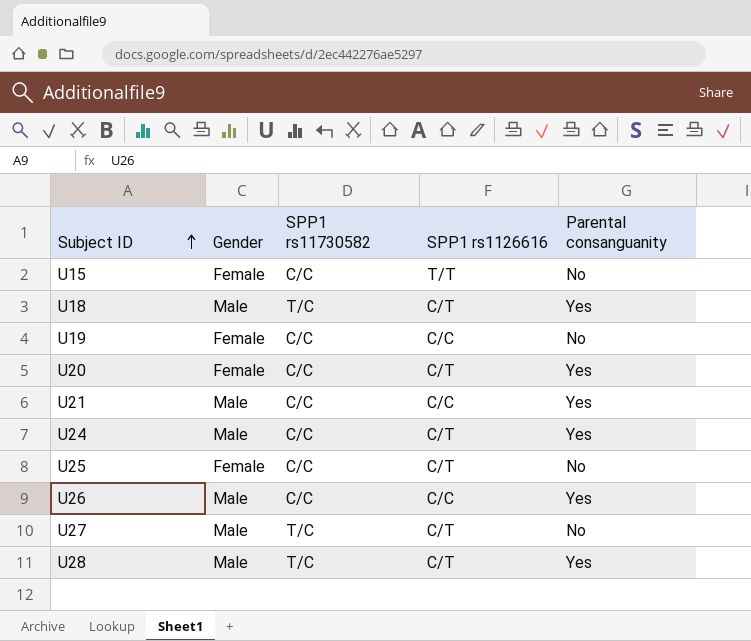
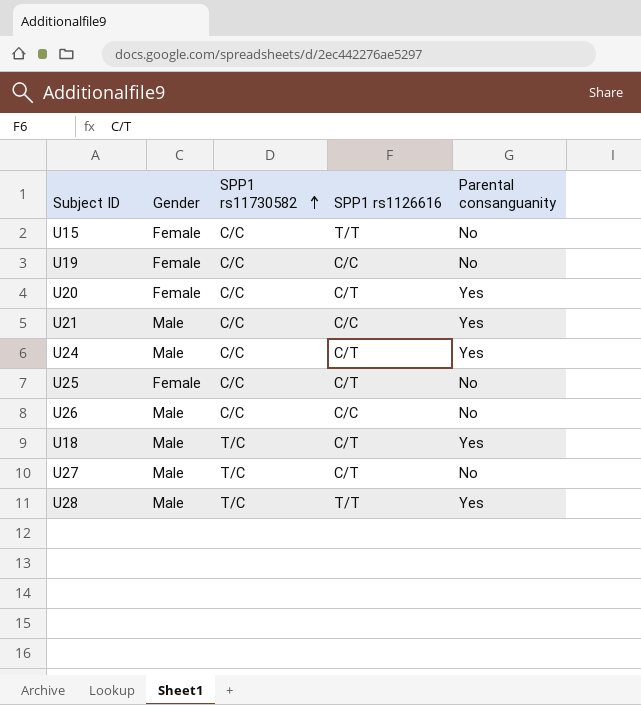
row order: Subject ID ascending -> SPP1 rs11730582 ascending
U26 | Parental consanguanity: Yes -> No
U28 | SPP1 rs1126616: C/T -> T/T

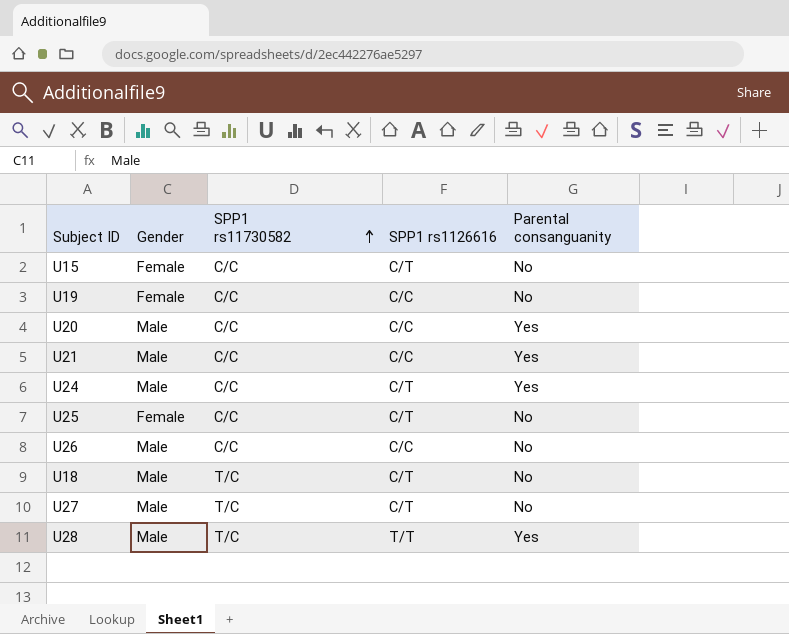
U15 | SPP1 rs1126616: T/T -> C/T
U20 | Gender: Female -> Male
U20 | SPP1 rs1126616: C/T -> C/C
U18 | Parental consanguanity: Yes -> No

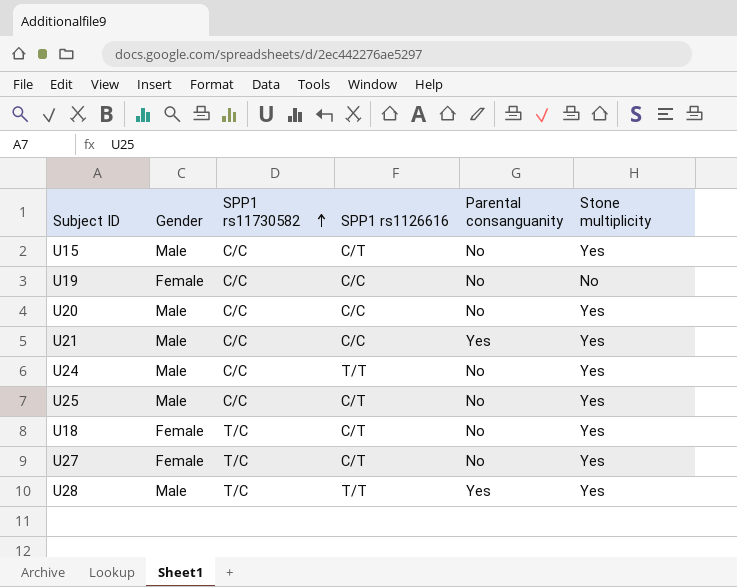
column Stone multiplicity | position: none -> 6
row U26: Male | C/C | C/C | No -> none
U15 | Gender: Female -> Male
U20 | Parental consanguanity: Yes -> No
U24 | SPP1 rs1126616: C/T -> T/T
U24 | Parental consanguanity: Yes -> No
U25 | Gender: Female -> Male
U18 | Gender: Male -> Female
U27 | Gender: Male -> Female

